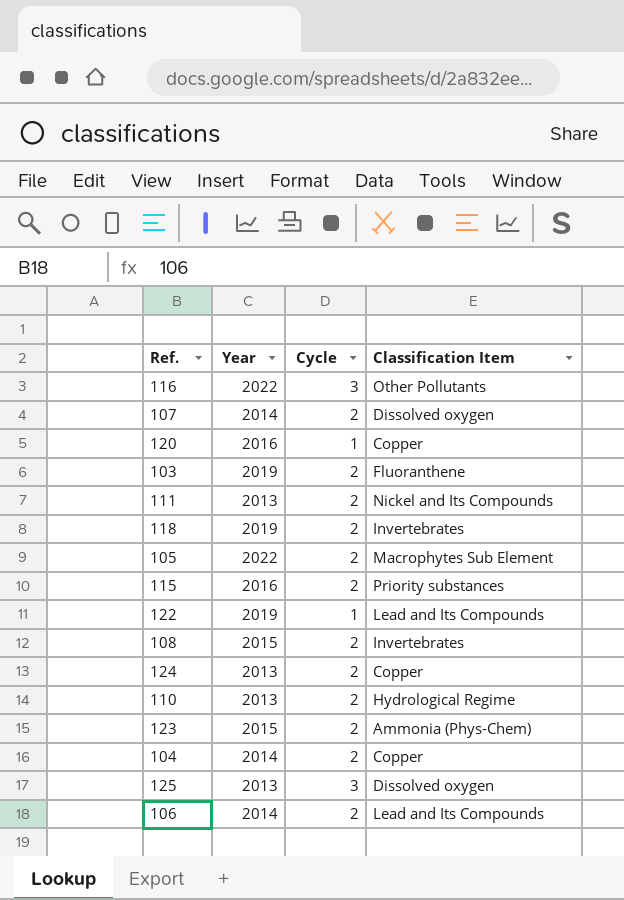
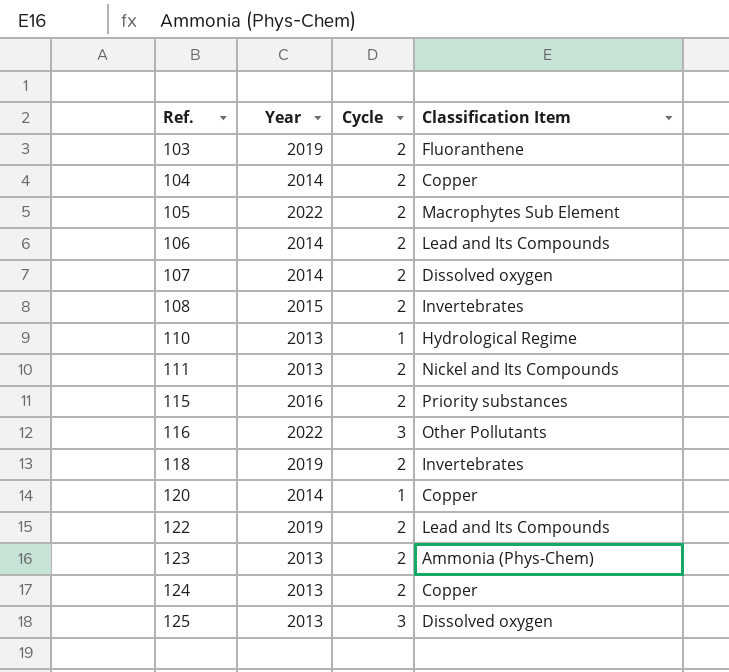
row order: none -> Ref. ascending
110 | Cycle: 2 -> 1
120 | Year: 2016 -> 2014
122 | Cycle: 1 -> 2
123 | Year: 2015 -> 2013

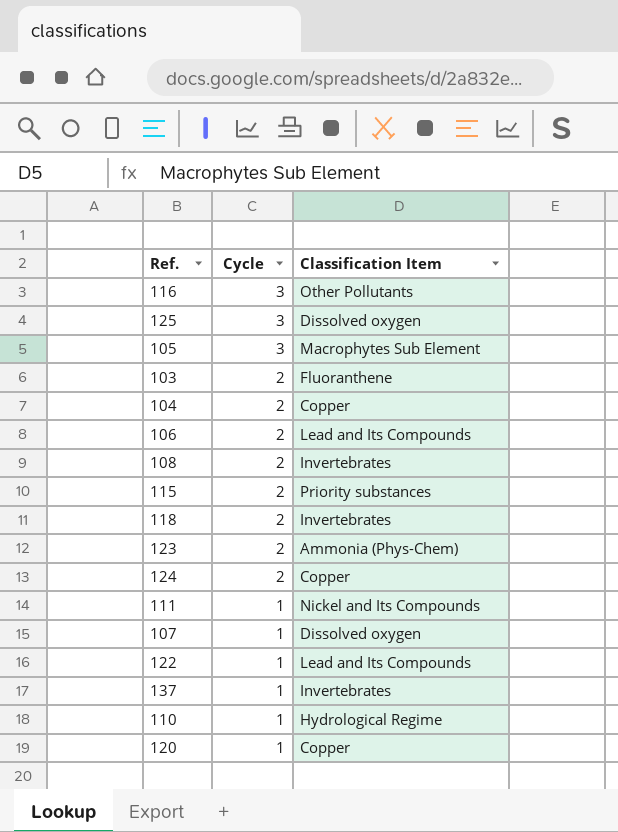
row order: Ref. ascending -> Cycle descending
column Year | position: 2 -> none
105 | Cycle: 2 -> 3
111 | Cycle: 2 -> 1
107 | Cycle: 2 -> 1
122 | Cycle: 2 -> 1
row 137: none -> 1 | Invertebrates

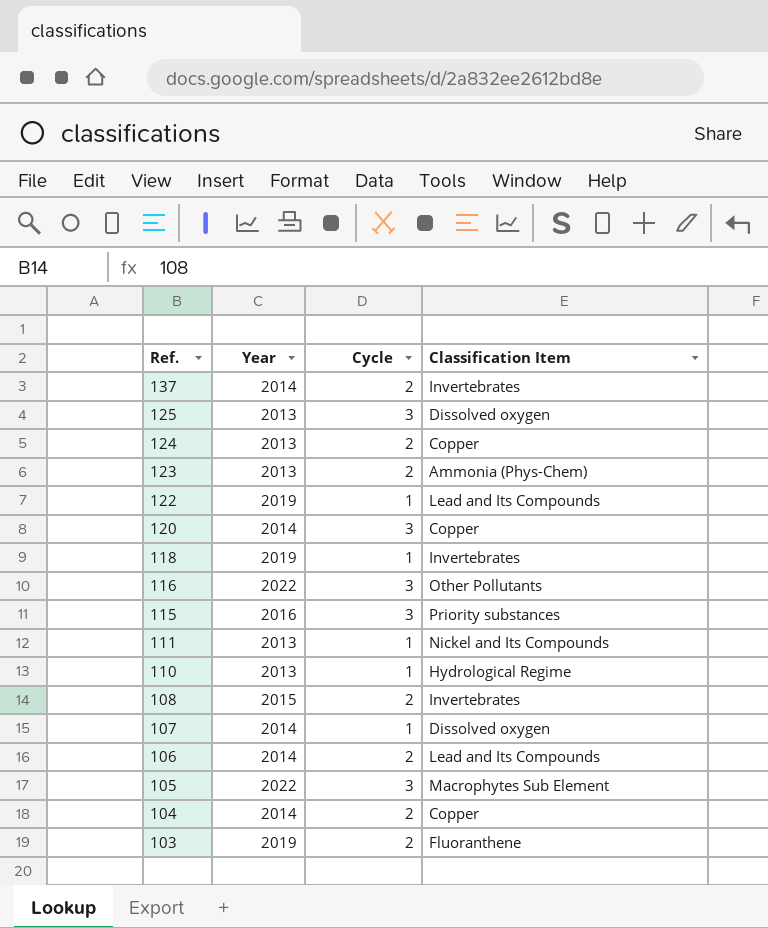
row order: Cycle descending -> Ref. descending
column Year | position: none -> 2
137 | Cycle: 1 -> 2
120 | Cycle: 1 -> 3
118 | Cycle: 2 -> 1
115 | Cycle: 2 -> 3

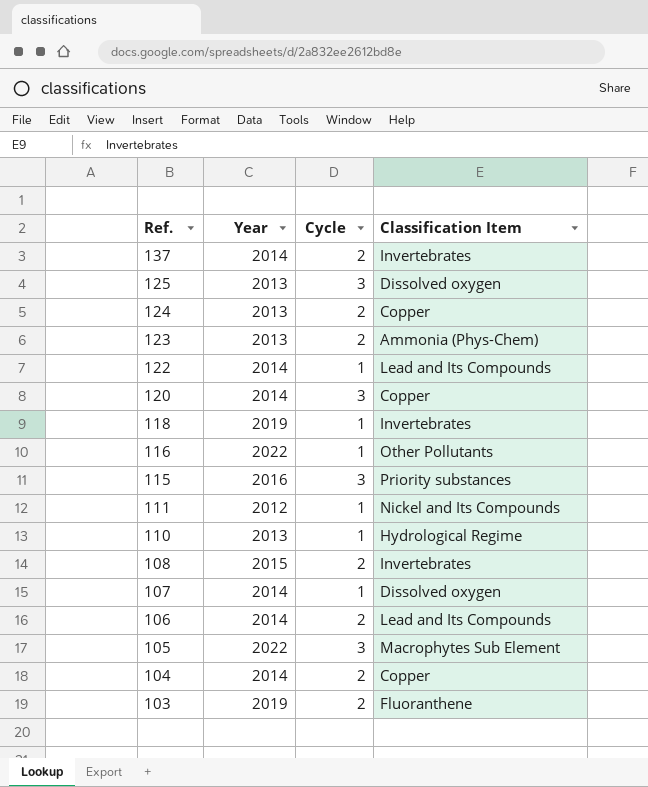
122 | Year: 2019 -> 2014
116 | Cycle: 3 -> 1
111 | Year: 2013 -> 2012

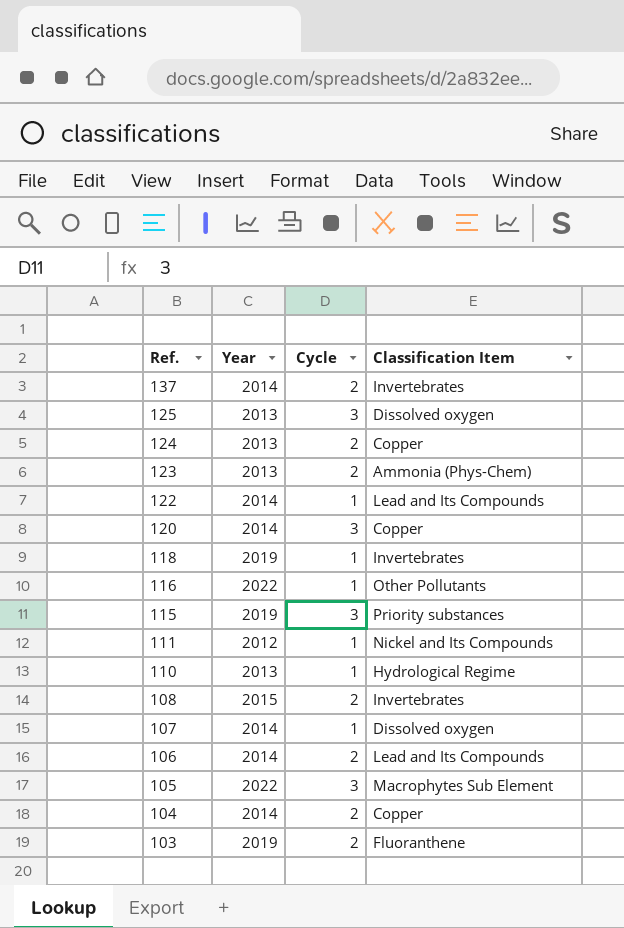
115 | Year: 2016 -> 2019

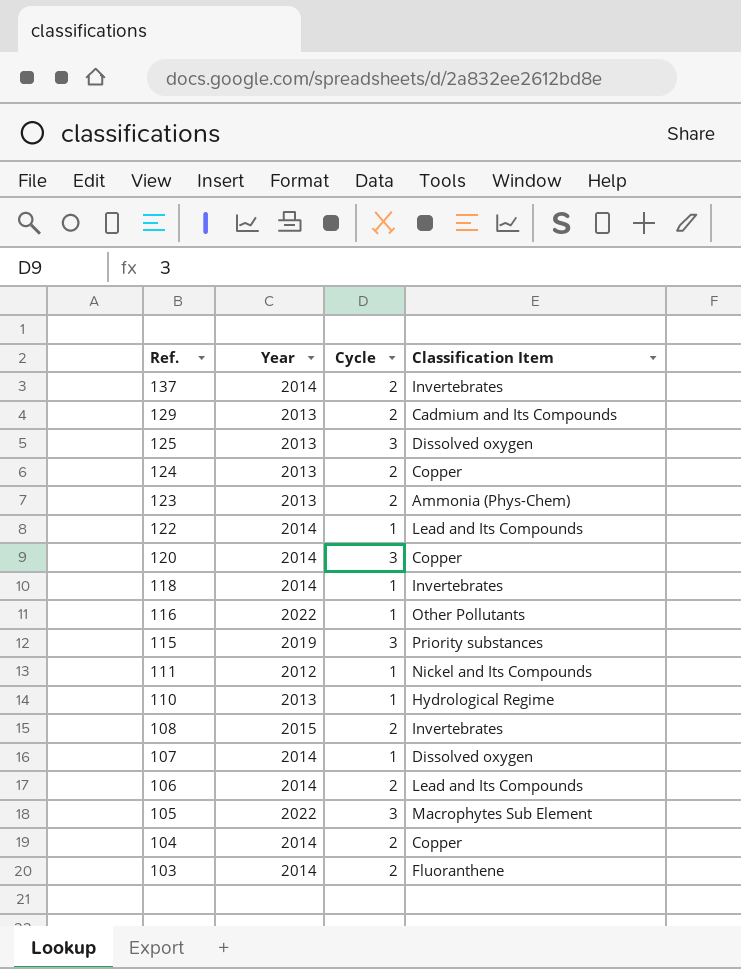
row 129: none -> 2013 | 2 | Cadmium and Its Compounds
118 | Year: 2019 -> 2014
103 | Year: 2019 -> 2014

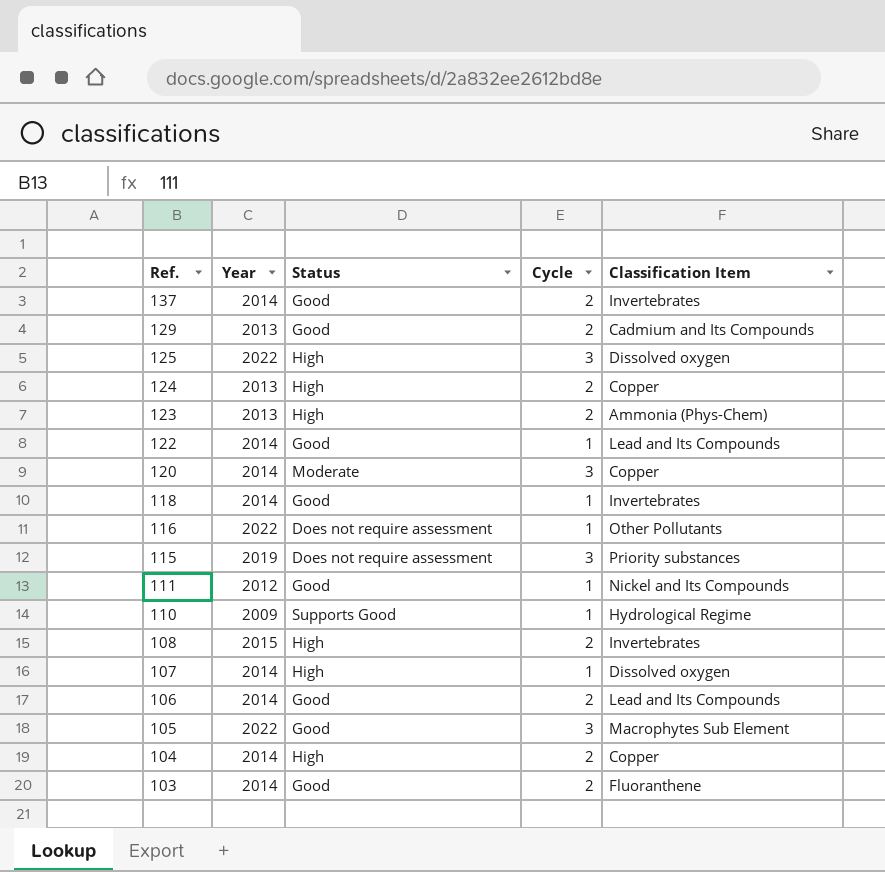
column Status | position: none -> 3
125 | Year: 2013 -> 2022
110 | Year: 2013 -> 2009

